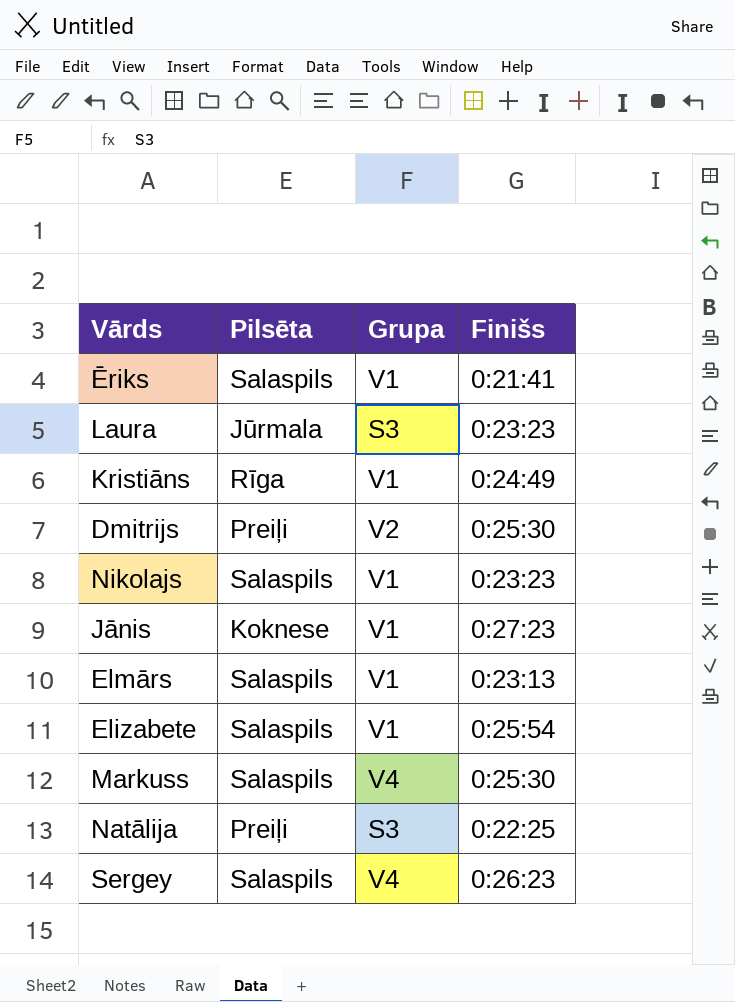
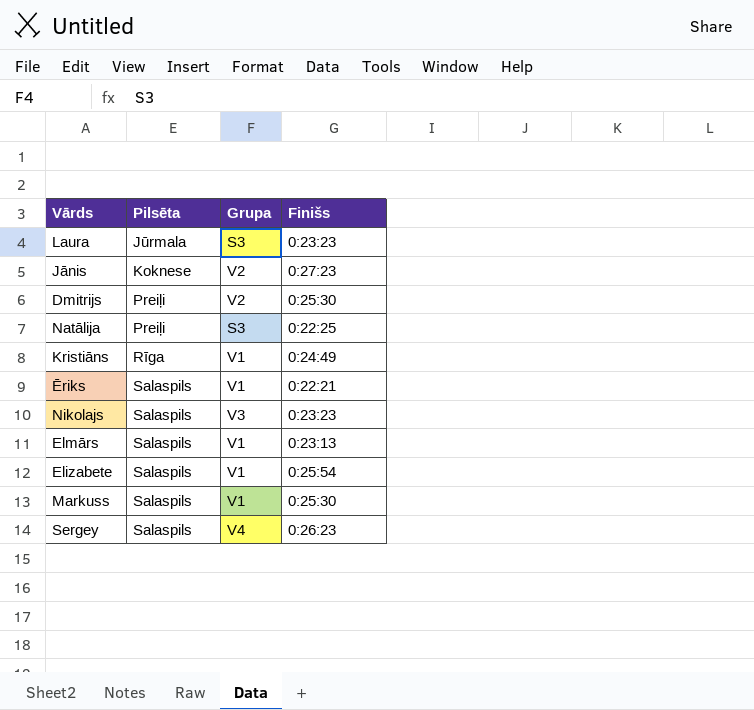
row order: none -> Pilsēta ascending
Jānis | Grupa: V1 -> V2
Ēriks | Finišs: 0:21:41 -> 0:22:21
Nikolajs | Grupa: V1 -> V3
Markuss | Grupa: V4 -> V1

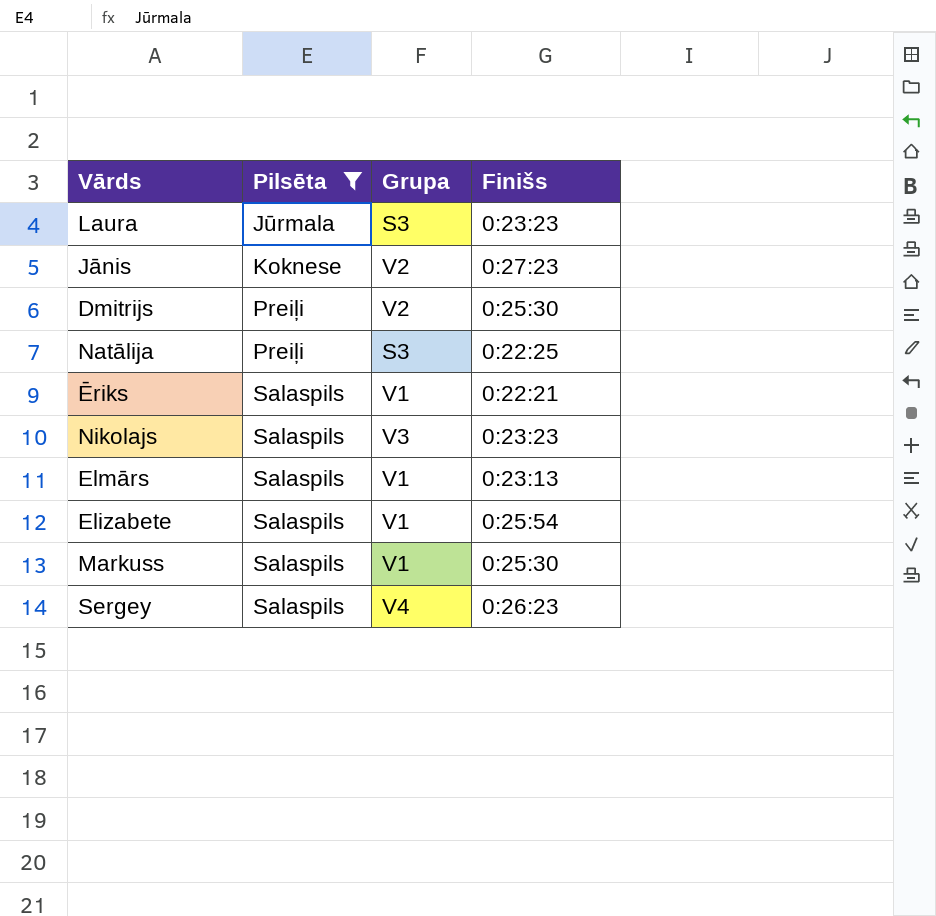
filter: none -> Pilsēta != Rīga

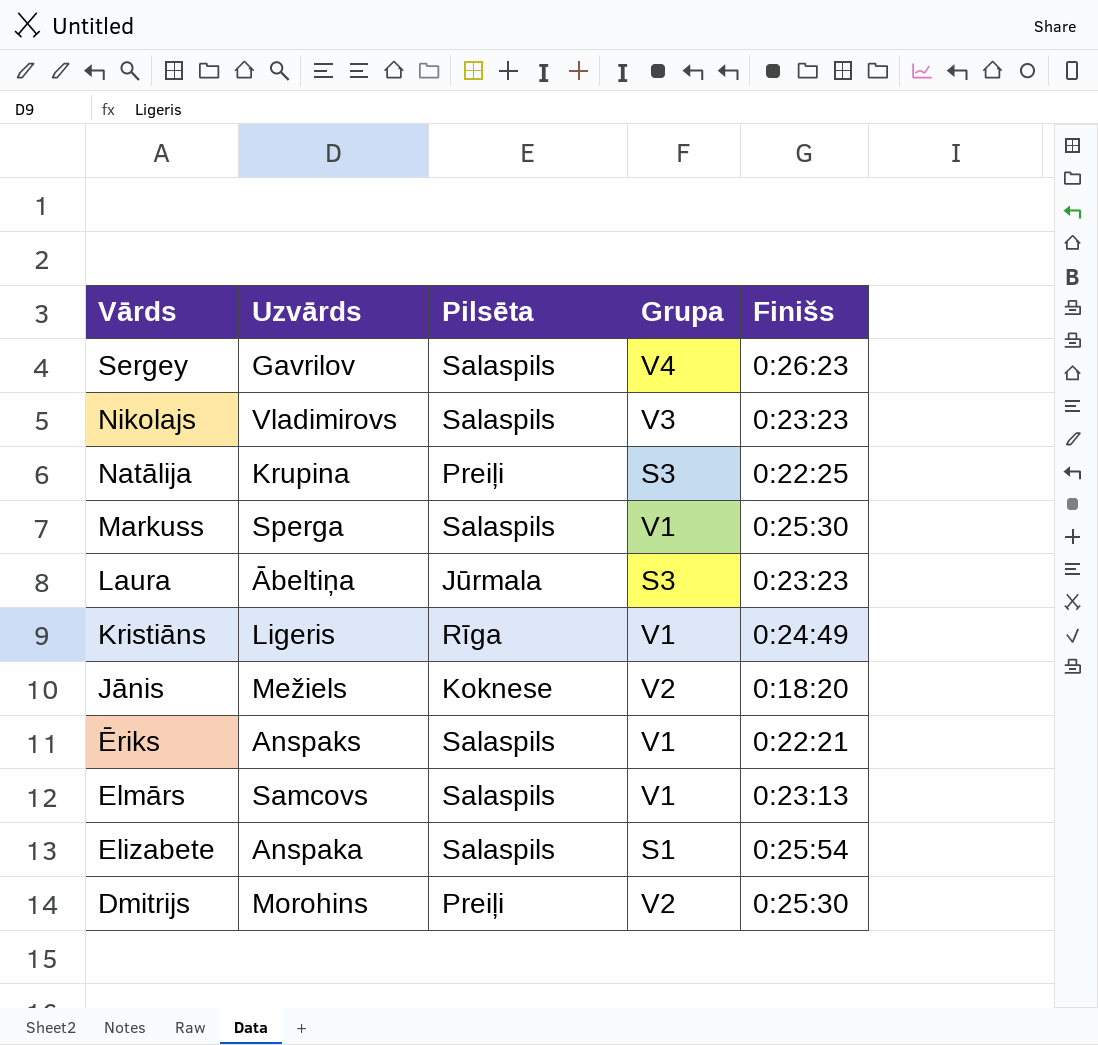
filter: Pilsēta != Rīga -> none
row order: Pilsēta ascending -> Vārds descending
column Uzvārds | position: none -> 2
Jānis | Finišs: 0:27:23 -> 0:18:20
Elizabete | Grupa: V1 -> S1

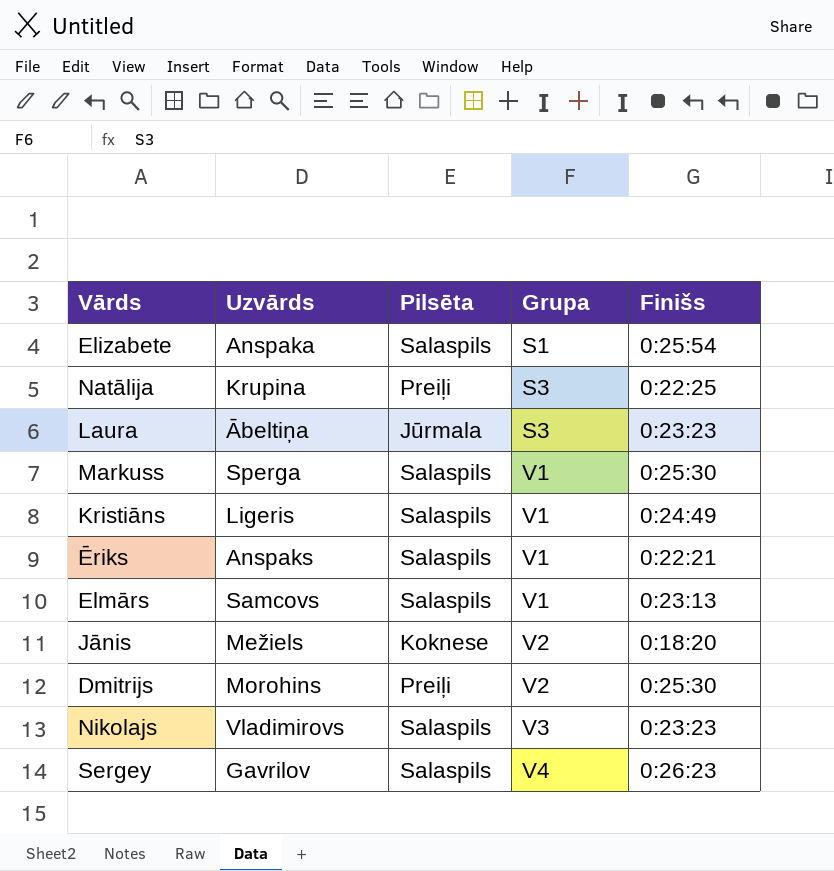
row order: Vārds descending -> Grupa ascending
Kristiāns | Pilsēta: Rīga -> Salaspils

